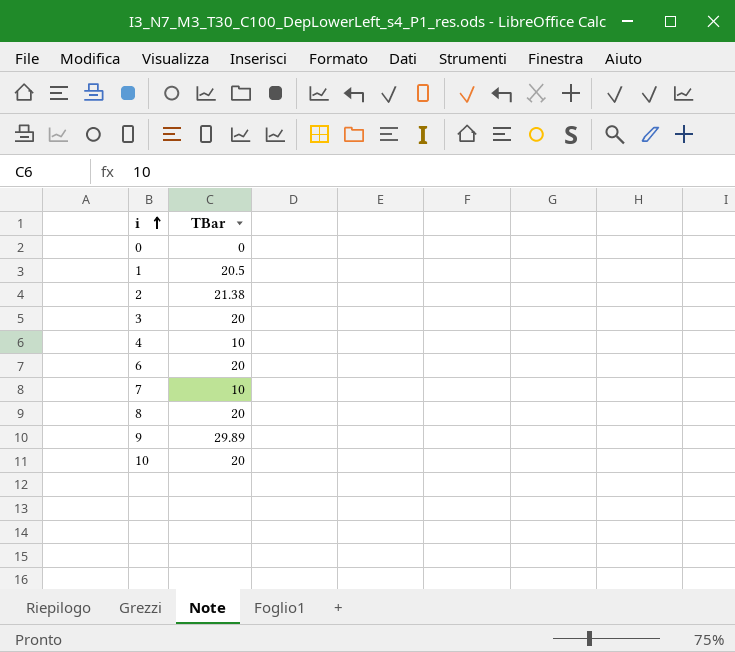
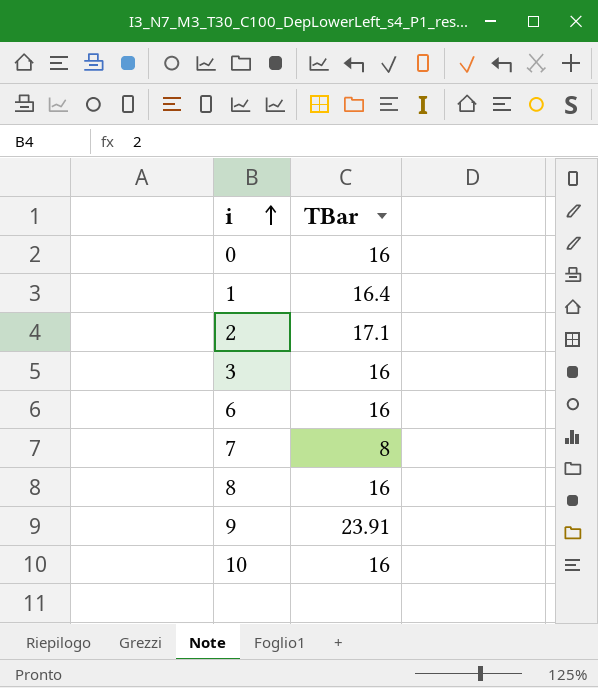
row 4: 10 -> none
0 | TBar: 0 -> 16
1 | TBar: 20.5 -> 16.4
2 | TBar: 21.38 -> 17.1
3 | TBar: 20 -> 16
6 | TBar: 20 -> 16
7 | TBar: 10 -> 8
8 | TBar: 20 -> 16
9 | TBar: 29.89 -> 23.91
10 | TBar: 20 -> 16

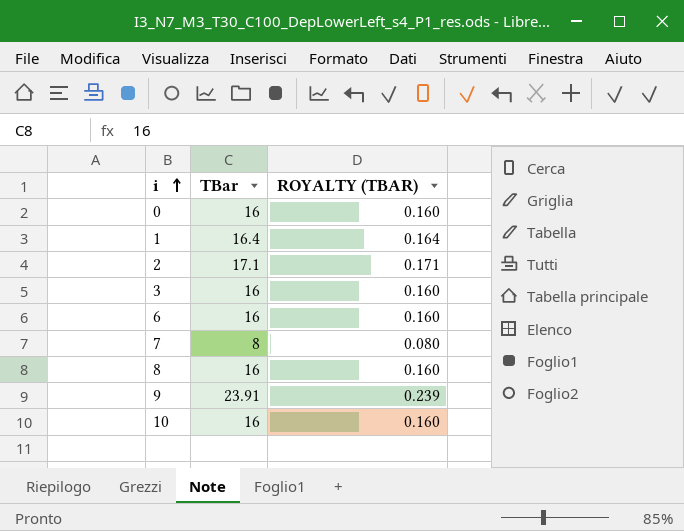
column ROYALTY (TBAR) | formula: none -> [TBar] * 0.01

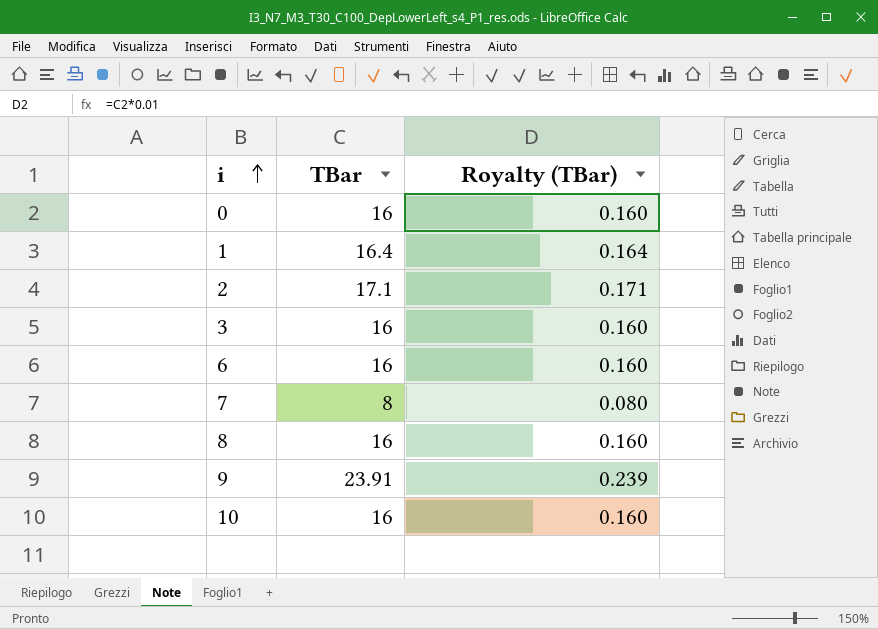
column name: ROYALTY (TBAR) -> Royalty (TBar)

